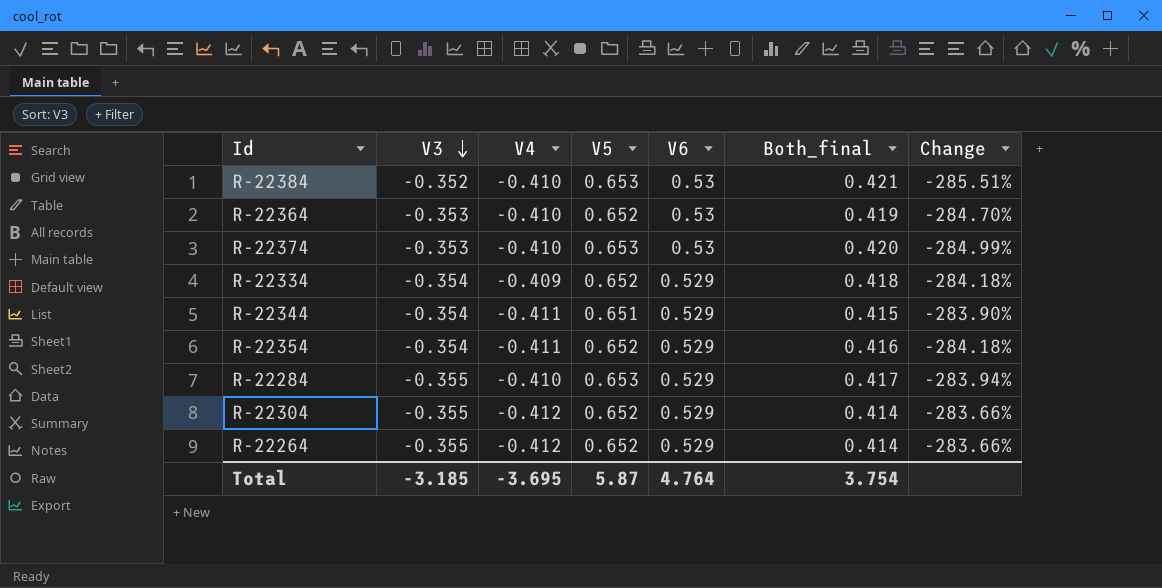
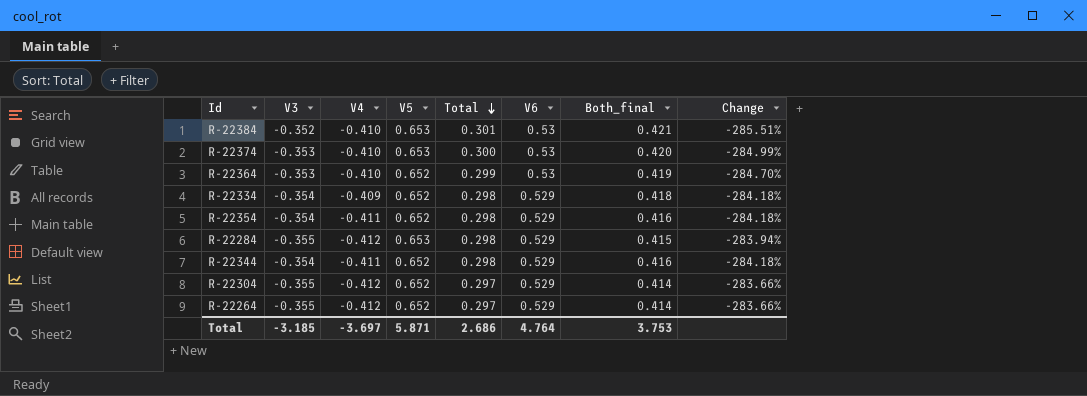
row order: V3 descending -> Total descending
column Total | formula: none -> [V3] + [V5]
R-22284 | V4: -0.410 -> -0.412
R-22284 | Both_final: 0.417 -> 0.415
R-22344 | V5: 0.651 -> 0.652
R-22344 | Both_final: 0.415 -> 0.416
R-22344 | Change: -283.90% -> -284.18%
Total | V4: -3.695 -> -3.697
Total | V5: 5.87 -> 5.871
Total | Both_final: 3.754 -> 3.753

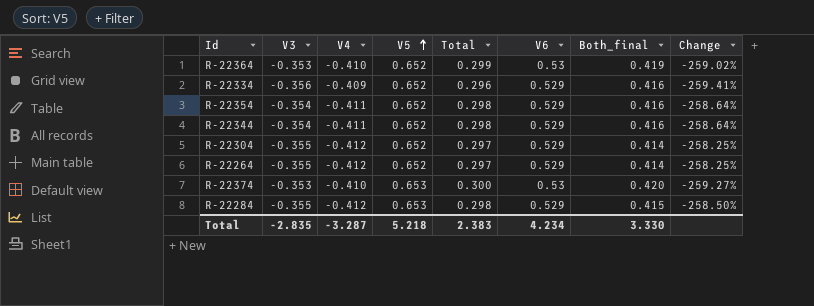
row order: Total descending -> V5 ascending
column Change | formula: ([V5] - [V3]) / [V3] -> ([V5] - [V4]) / [V4]
row R-22384: -0.352 | -0.410 | 0.653 | 0.301 | 0.53 | 0.421 | -285.51% -> none
R-22334 | V3: -0.354 -> -0.356
R-22334 | Total: 0.298 -> 0.296
R-22334 | Both_final: 0.418 -> 0.416
Total | V3: -3.185 -> -2.835
Total | V4: -3.697 -> -3.287
Total | V5: 5.871 -> 5.218
Total | Total: 2.686 -> 2.383
Total | V6: 4.764 -> 4.234
Total | Both_final: 3.753 -> 3.330

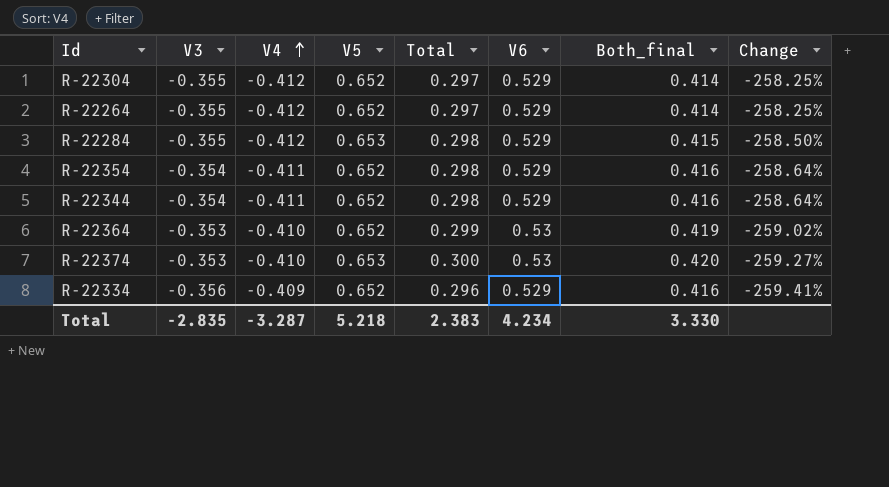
row order: V5 ascending -> V4 ascending

